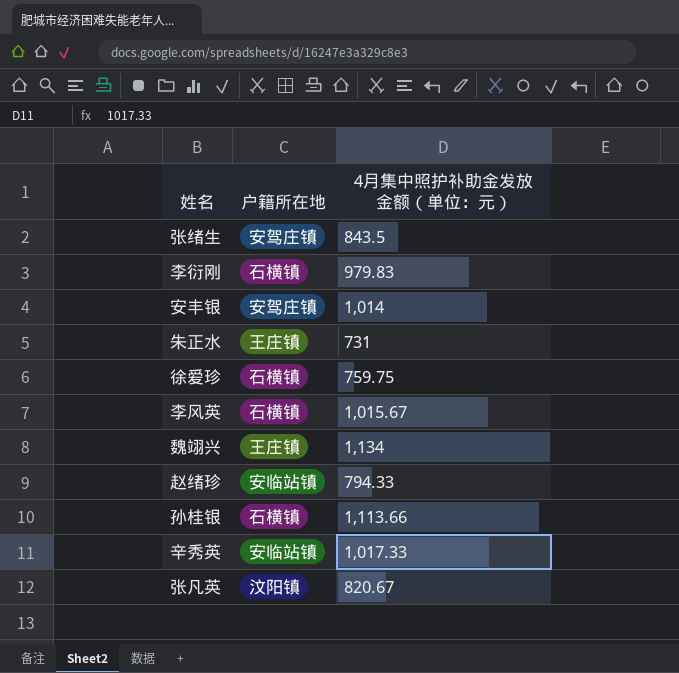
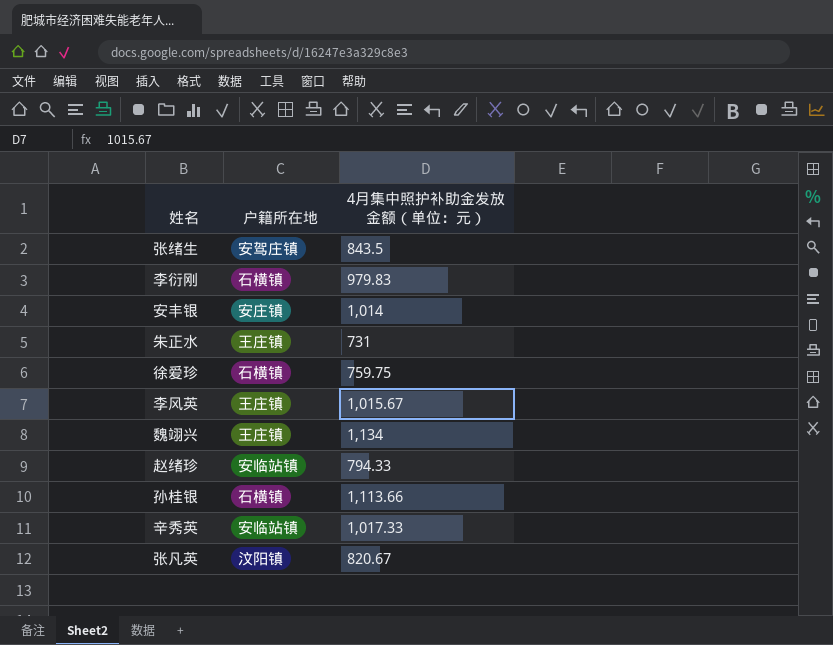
安丰银 | 户籍所在地: 安驾庄镇 -> 安庄镇
李风英 | 户籍所在地: 石横镇 -> 王庄镇

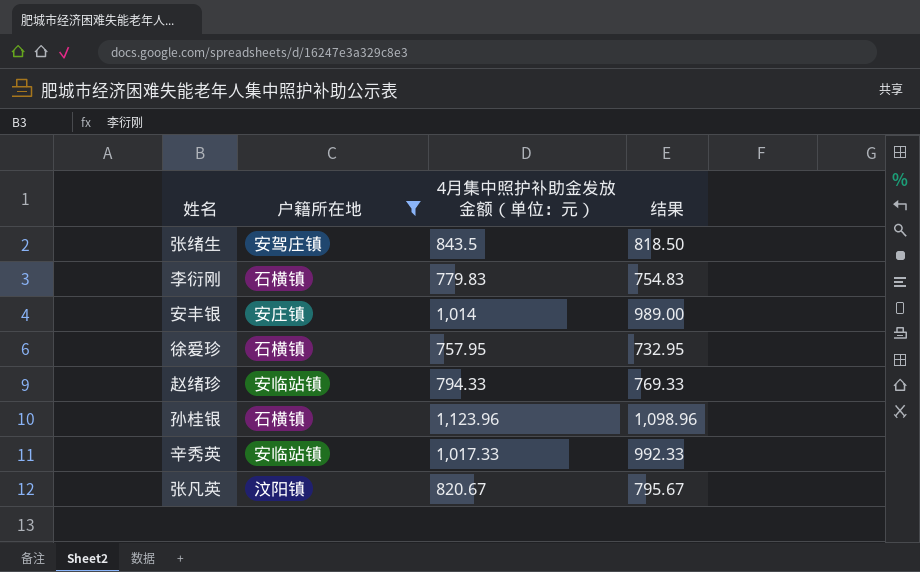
filter: none -> 户籍所在地 != 王庄镇
column 结果 | formula: none -> [4月集中照护补助金发放金额（单位：元）] - 25
李衍刚 | 4月集中照护补助金发放金额（单位：元）: 979.83 -> 779.83
徐爱珍 | 4月集中照护补助金发放金额（单位：元）: 759.75 -> 757.95
孙桂银 | 4月集中照护补助金发放金额（单位：元）: 1,113.66 -> 1,123.96

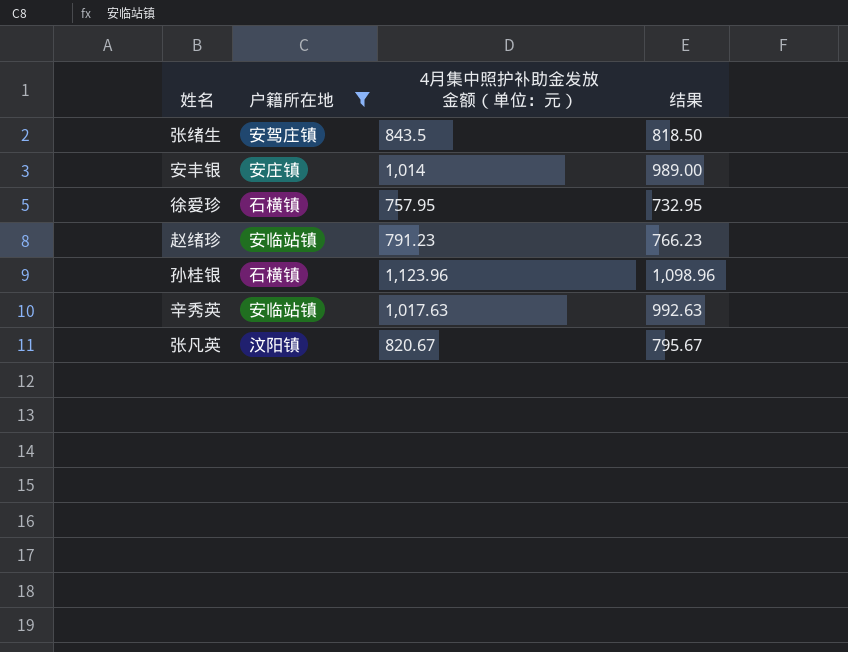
row 李衍刚: 石横镇 | 779.83 | 754.83 -> none
赵绪珍 | 4月集中照护补助金发放金额（单位：元）: 794.33 -> 791.23
赵绪珍 | 结果: 769.33 -> 766.23
辛秀英 | 4月集中照护补助金发放金额（单位：元）: 1,017.33 -> 1,017.63
辛秀英 | 结果: 992.33 -> 992.63

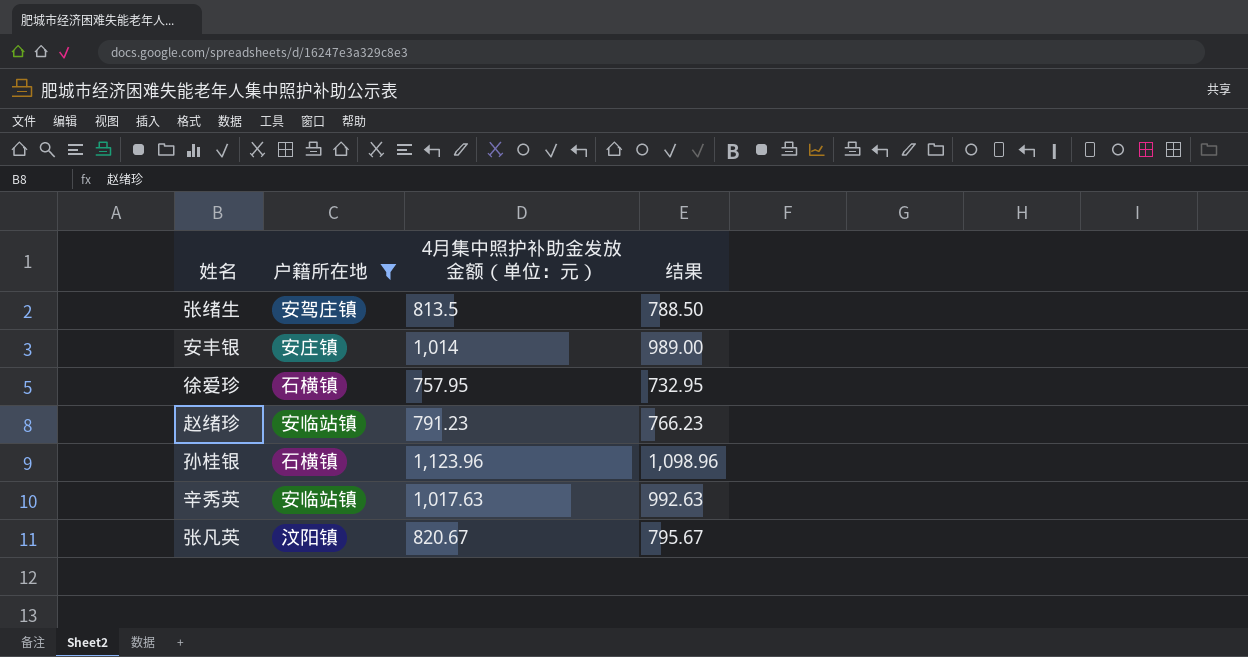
张绪生 | 4月集中照护补助金发放金额（单位：元）: 843.5 -> 813.5
张绪生 | 结果: 818.50 -> 788.50

